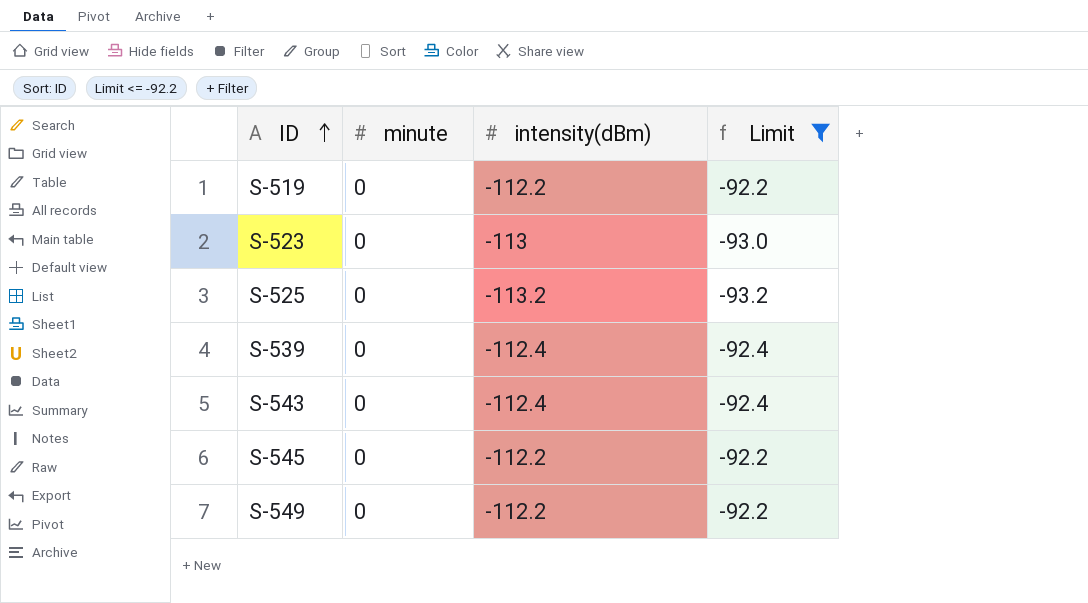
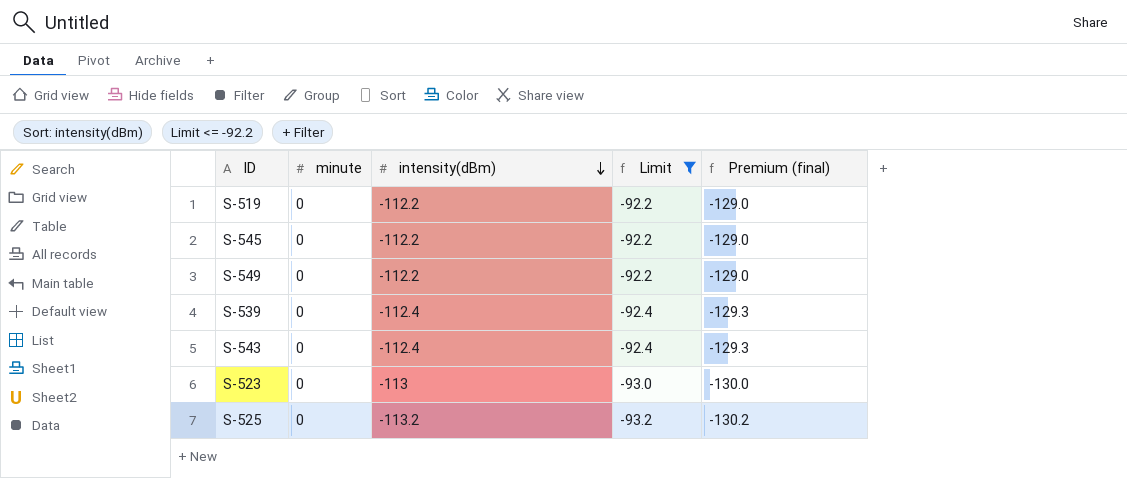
row order: ID ascending -> intensity(dBm) descending
column Premium (final) | formula: none -> [intensity(dBm)] * 1.15

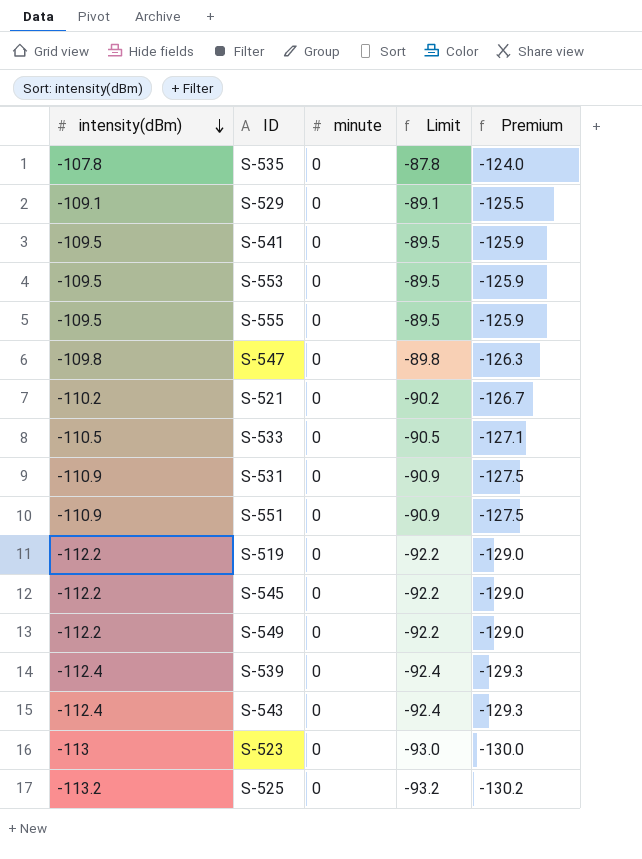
filter: Limit <= -92.2 -> none
column intensity(dBm) | position: 3 -> 1
column name: Premium (final) -> Premium

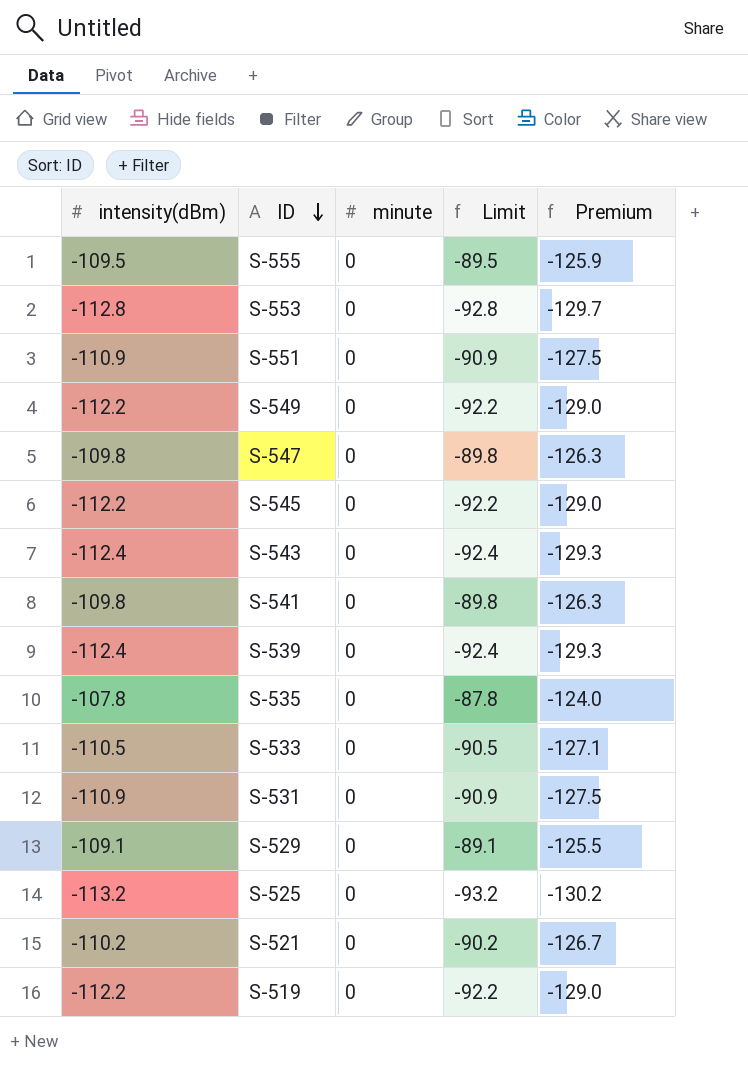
row order: intensity(dBm) descending -> ID descending
row S-523: -113 | 0 | -93.0 | -130.0 -> none
S-553 | intensity(dBm): -109.5 -> -112.8
S-553 | Limit: -89.5 -> -92.8
S-553 | Premium: -125.9 -> -129.7
S-541 | intensity(dBm): -109.5 -> -109.8
S-541 | Limit: -89.5 -> -89.8
S-541 | Premium: -125.9 -> -126.3

